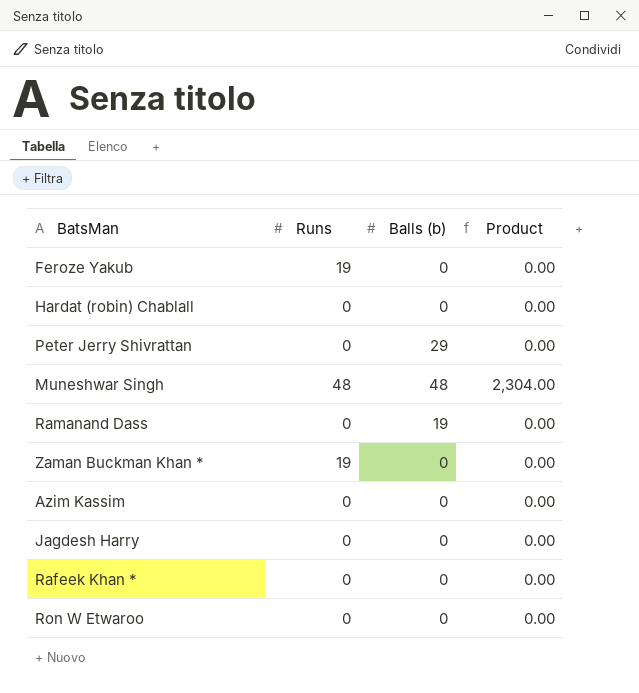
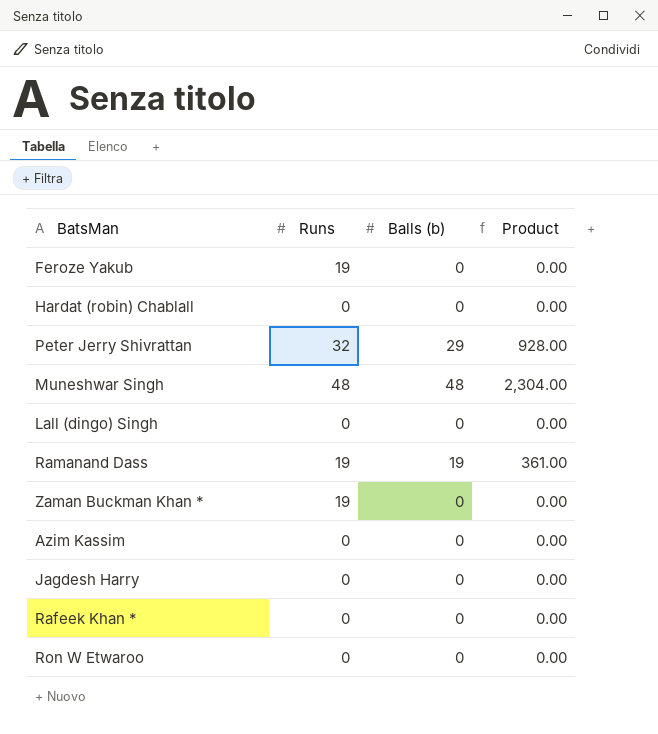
Peter Jerry Shivrattan | Runs: 0 -> 32
Peter Jerry Shivrattan | Product: 0.00 -> 928.00
row Lall (dingo) Singh: none -> 0 | 0 | 0.00
Ramanand Dass | Runs: 0 -> 19
Ramanand Dass | Product: 0.00 -> 361.00

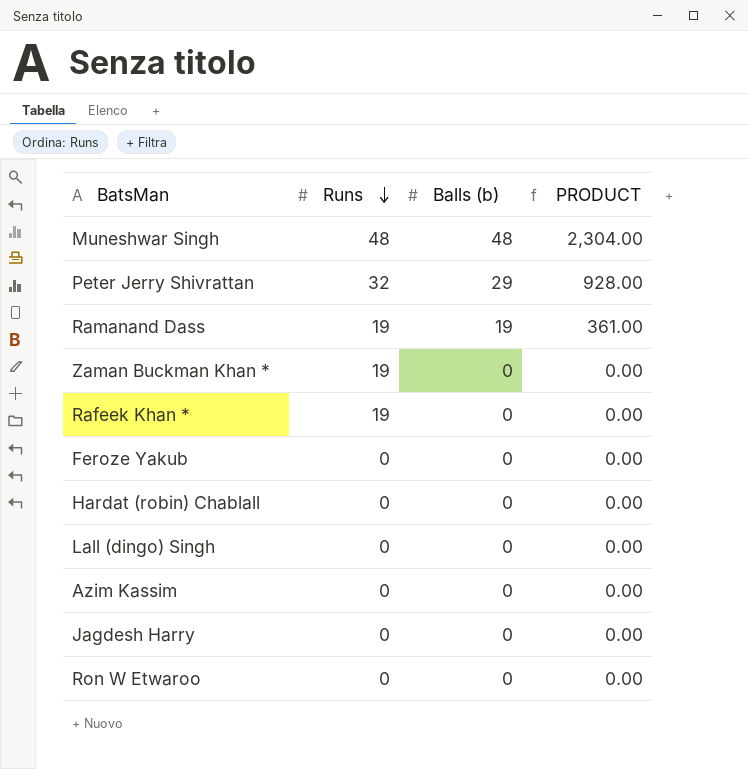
row order: none -> Runs descending
column name: Product -> PRODUCT
Rafeek Khan * | Runs: 0 -> 19
Feroze Yakub | Runs: 19 -> 0

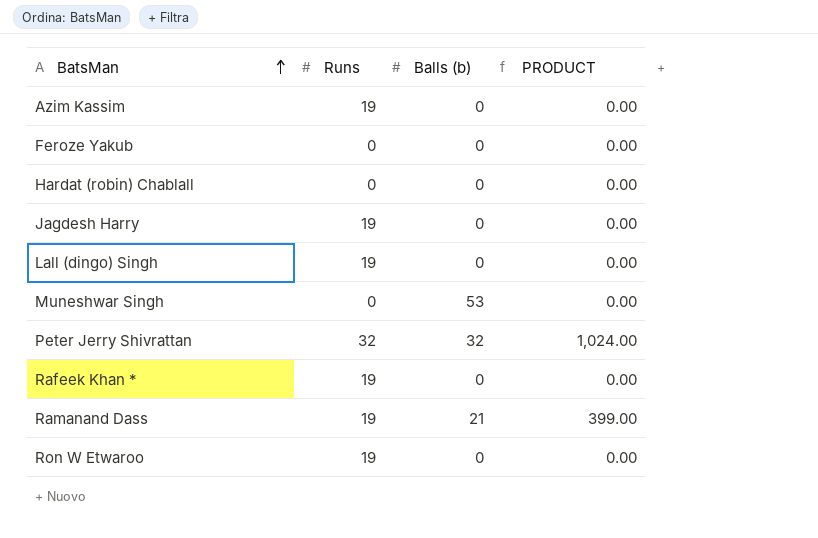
row order: Runs descending -> BatsMan ascending
row Zaman Buckman Khan *: 19 | 0 | 0.00 -> none
Azim Kassim | Runs: 0 -> 19
Jagdesh Harry | Runs: 0 -> 19
Lall (dingo) Singh | Runs: 0 -> 19
Muneshwar Singh | Runs: 48 -> 0
Muneshwar Singh | Balls (b): 48 -> 53
Muneshwar Singh | PRODUCT: 2,304.00 -> 0.00
Peter Jerry Shivrattan | Balls (b): 29 -> 32
Peter Jerry Shivrattan | PRODUCT: 928.00 -> 1,024.00
Ramanand Dass | Balls (b): 19 -> 21
Ramanand Dass | PRODUCT: 361.00 -> 399.00
Ron W Etwaroo | Runs: 0 -> 19

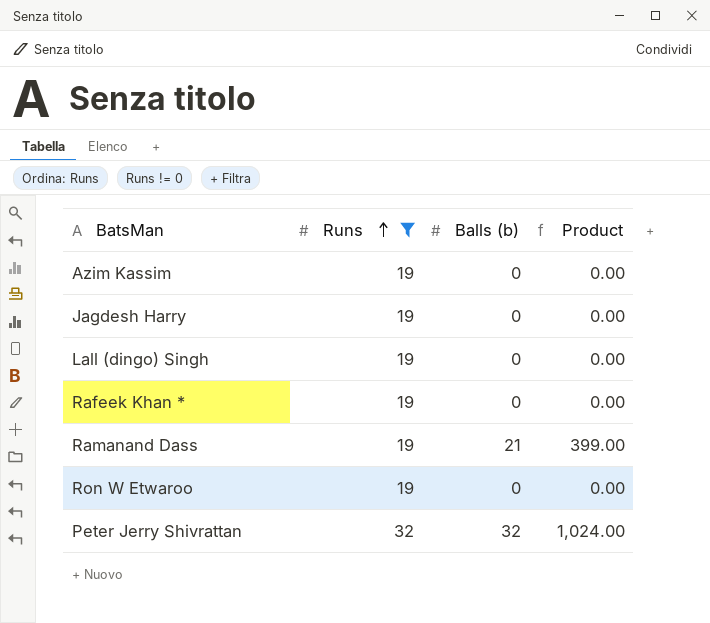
filter: none -> Runs != 0
row order: BatsMan ascending -> Runs ascending
column name: PRODUCT -> Product

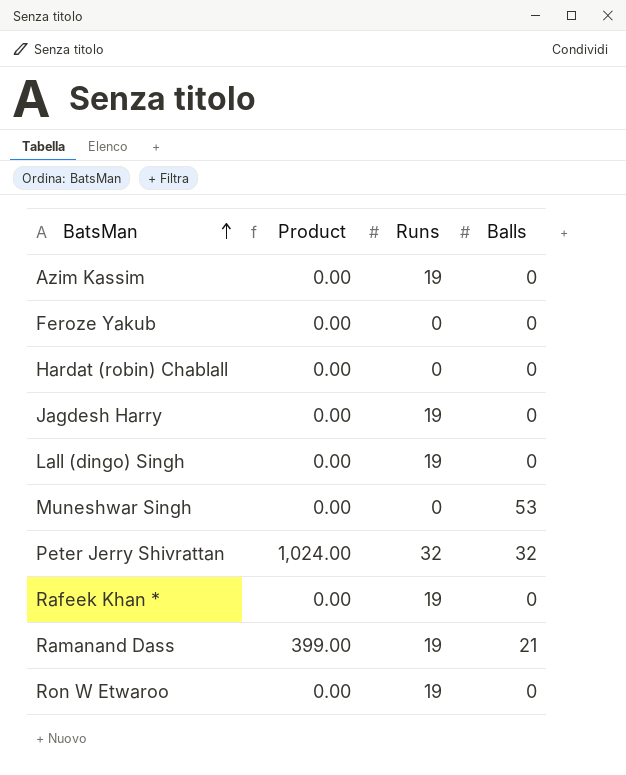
filter: Runs != 0 -> none
row order: Runs ascending -> BatsMan ascending
column Product | position: 4 -> 2
column name: Balls (b) -> Balls

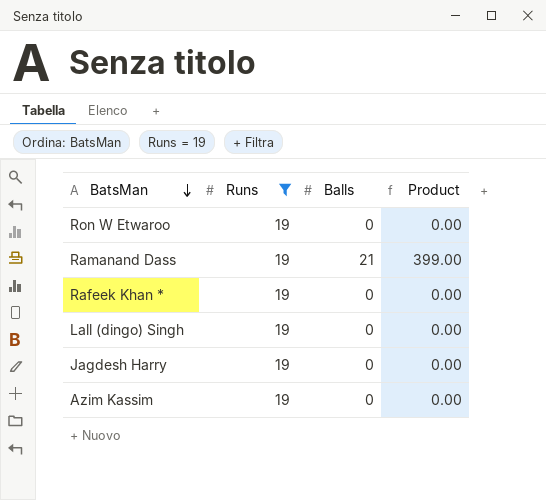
filter: none -> Runs = 19
row order: BatsMan ascending -> BatsMan descending
column Product | position: 2 -> 4

